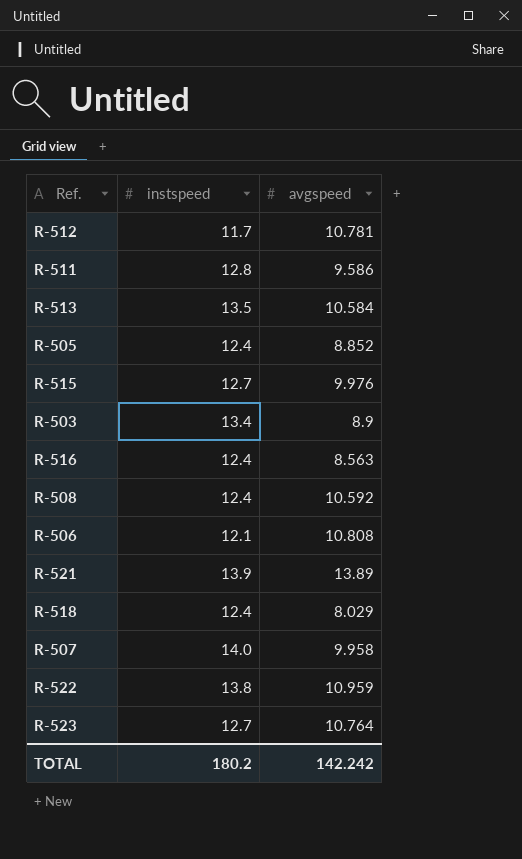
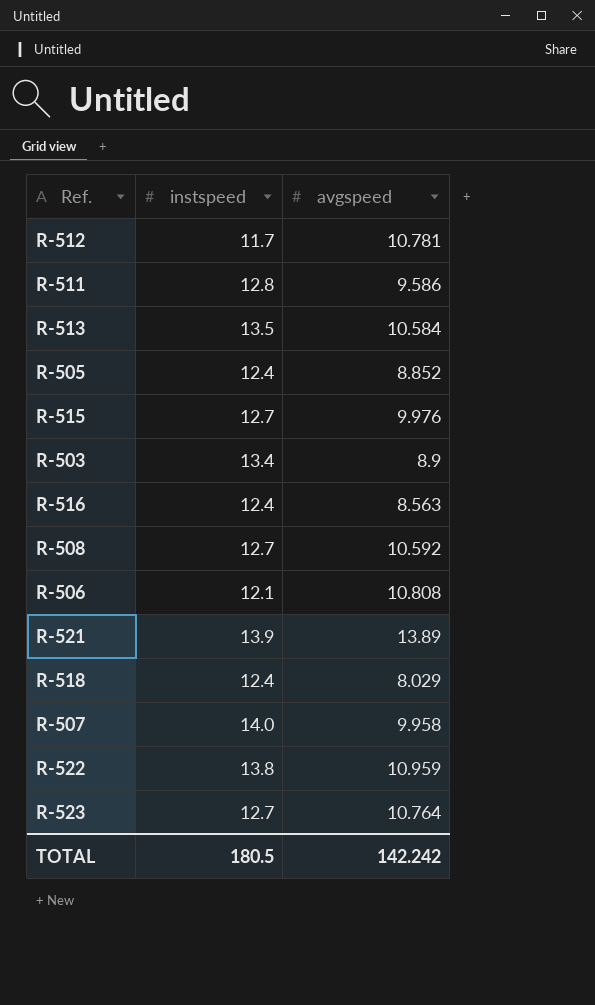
R-508 | instspeed: 12.4 -> 12.7
TOTAL | instspeed: 180.2 -> 180.5

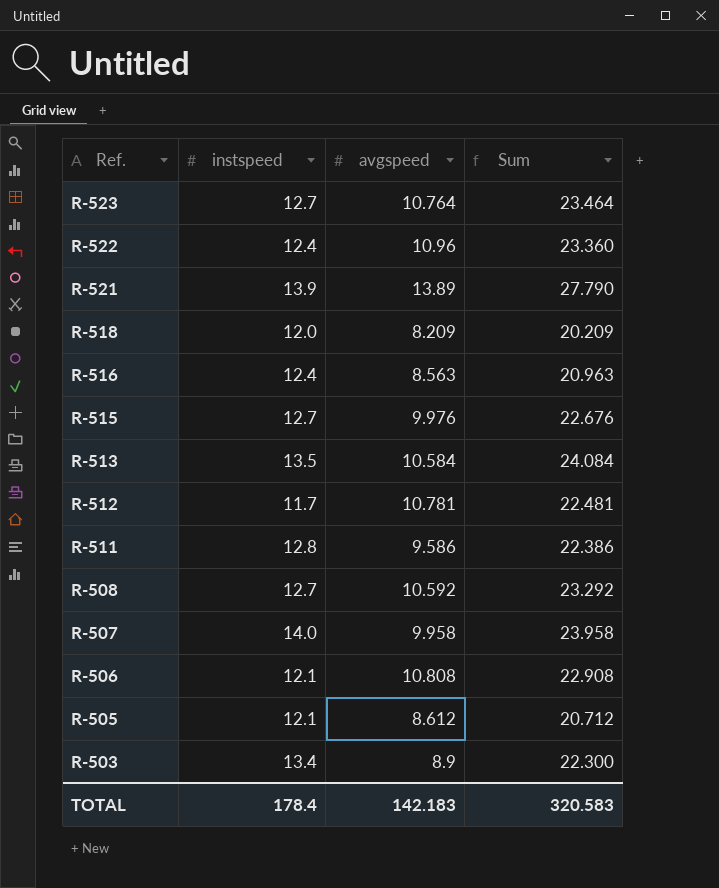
row order: none -> Ref. descending
column Sum | formula: none -> [instspeed] + [avgspeed]
R-522 | instspeed: 13.8 -> 12.4
R-522 | avgspeed: 10.959 -> 10.96
R-518 | instspeed: 12.4 -> 12.0
R-518 | avgspeed: 8.029 -> 8.209
R-505 | instspeed: 12.4 -> 12.1
R-505 | avgspeed: 8.852 -> 8.612
TOTAL | instspeed: 180.5 -> 178.4
TOTAL | avgspeed: 142.242 -> 142.183

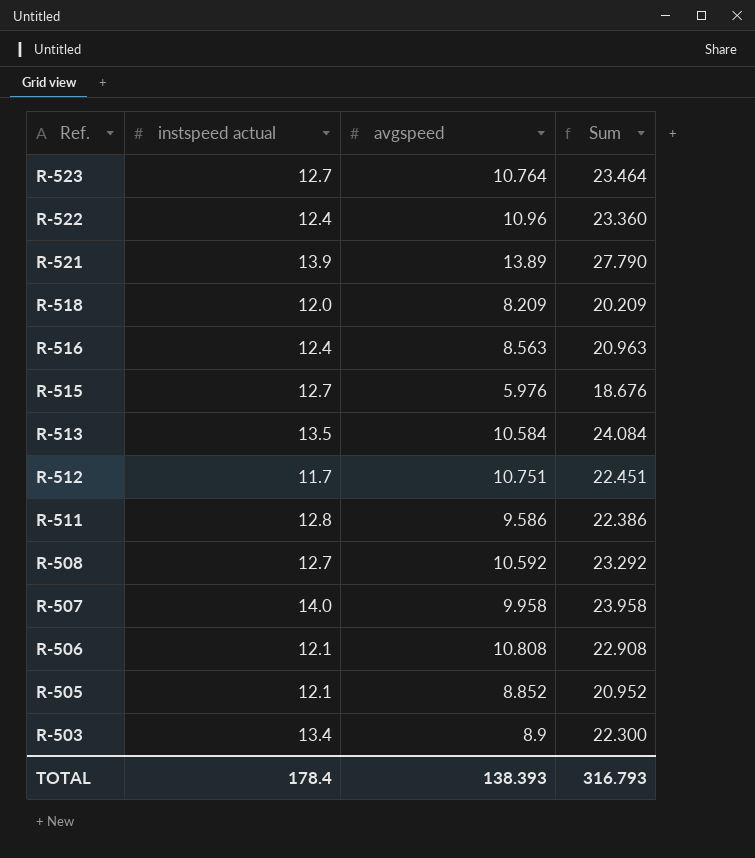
column name: instspeed -> instspeed actual
R-515 | avgspeed: 9.976 -> 5.976
R-515 | Sum: 22.676 -> 18.676
R-512 | avgspeed: 10.781 -> 10.751
R-512 | Sum: 22.481 -> 22.451
R-505 | avgspeed: 8.612 -> 8.852
R-505 | Sum: 20.712 -> 20.952
TOTAL | avgspeed: 142.183 -> 138.393
TOTAL | Sum: 320.583 -> 316.793

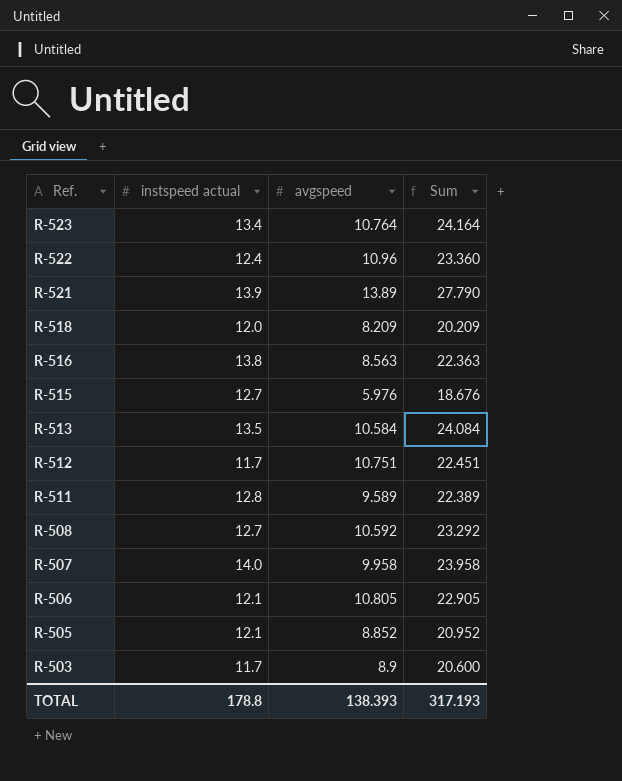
R-523 | instspeed actual: 12.7 -> 13.4
R-523 | Sum: 23.464 -> 24.164
R-516 | instspeed actual: 12.4 -> 13.8
R-516 | Sum: 20.963 -> 22.363
R-511 | avgspeed: 9.586 -> 9.589
R-511 | Sum: 22.386 -> 22.389
R-506 | avgspeed: 10.808 -> 10.805
R-506 | Sum: 22.908 -> 22.905
R-503 | instspeed actual: 13.4 -> 11.7
R-503 | Sum: 22.300 -> 20.600
TOTAL | instspeed actual: 178.4 -> 178.8
TOTAL | Sum: 316.793 -> 317.193

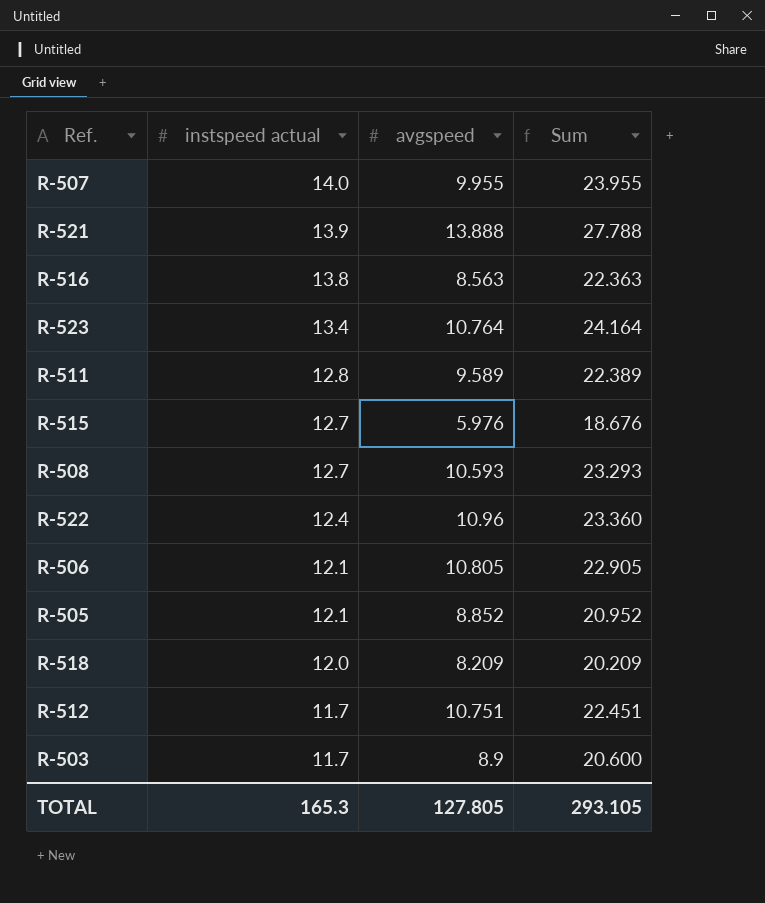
row order: Ref. descending -> instspeed actual descending
row R-513: 13.5 | 10.584 | 24.084 -> none
R-507 | avgspeed: 9.958 -> 9.955
R-507 | Sum: 23.958 -> 23.955
R-521 | avgspeed: 13.89 -> 13.888
R-521 | Sum: 27.790 -> 27.788
R-508 | avgspeed: 10.592 -> 10.593
R-508 | Sum: 23.292 -> 23.293
TOTAL | instspeed actual: 178.8 -> 165.3
TOTAL | avgspeed: 138.393 -> 127.805
TOTAL | Sum: 317.193 -> 293.105

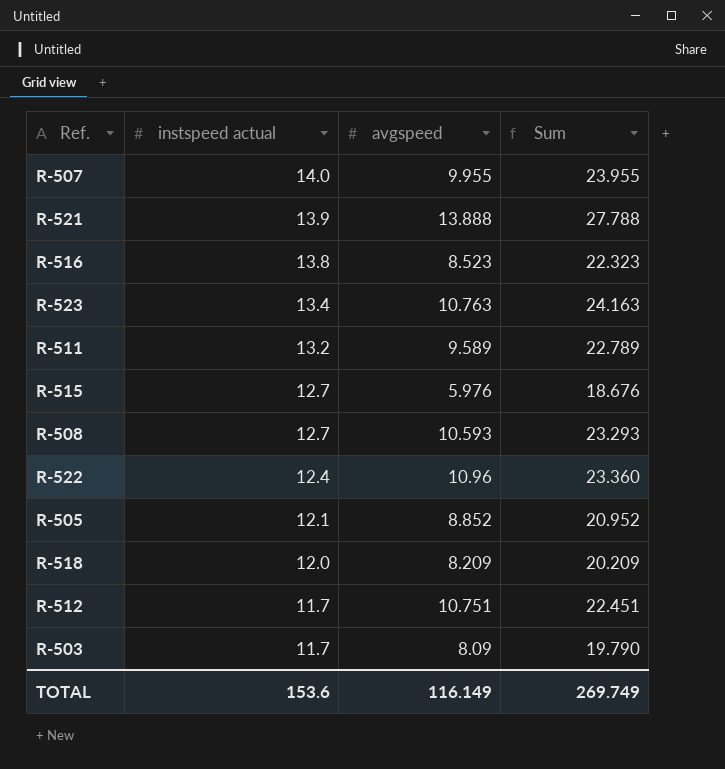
row R-506: 12.1 | 10.805 | 22.905 -> none
R-516 | avgspeed: 8.563 -> 8.523
R-516 | Sum: 22.363 -> 22.323
R-523 | avgspeed: 10.764 -> 10.763
R-523 | Sum: 24.164 -> 24.163
R-511 | instspeed actual: 12.8 -> 13.2
R-511 | Sum: 22.389 -> 22.789
R-503 | avgspeed: 8.9 -> 8.09
R-503 | Sum: 20.600 -> 19.790
TOTAL | instspeed actual: 165.3 -> 153.6
TOTAL | avgspeed: 127.805 -> 116.149
TOTAL | Sum: 293.105 -> 269.749

